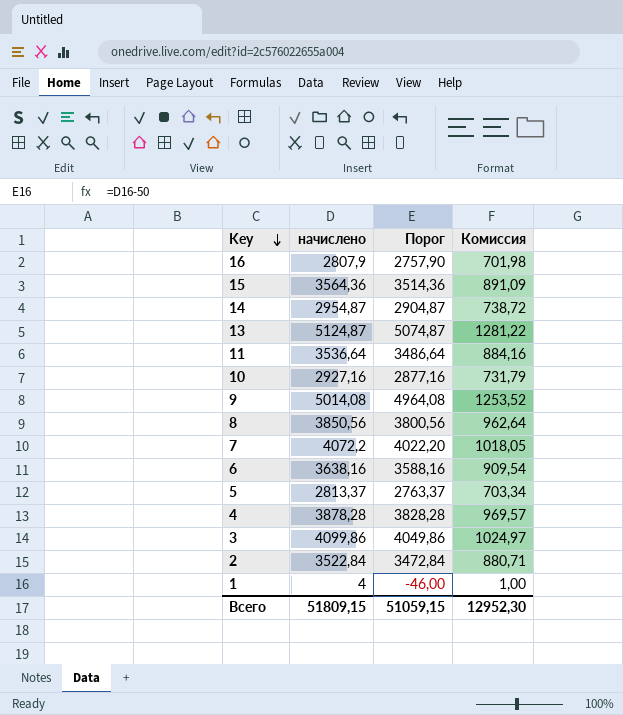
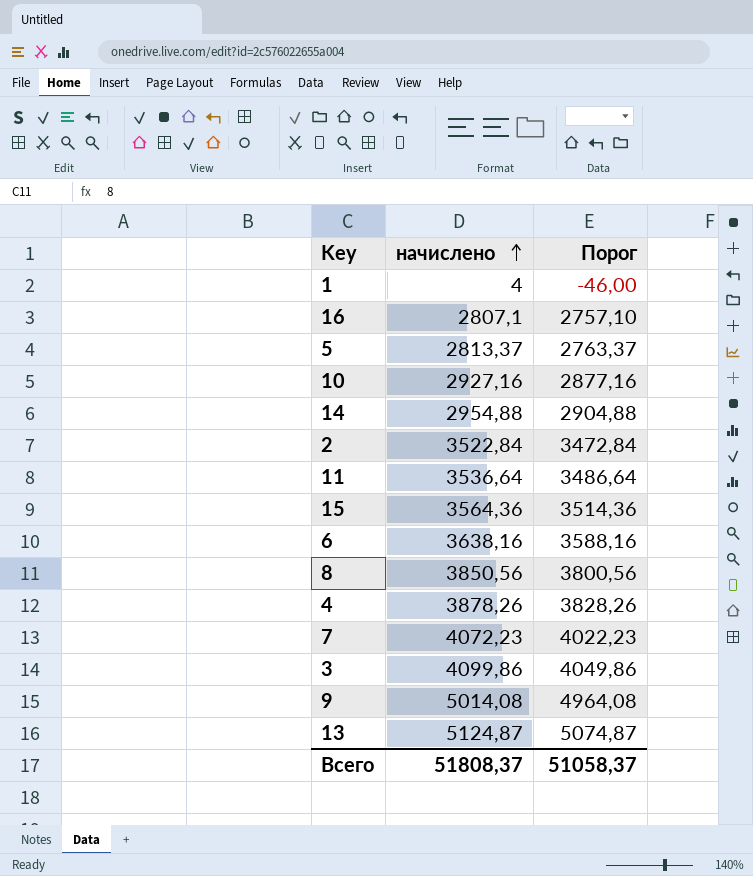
row order: Key descending -> начислено ascending
column Комиссия | formula: [начислено] * 0,25 -> none
16 | начислено: 2807,9 -> 2807,1
16 | Порог: 2757,90 -> 2757,10
14 | начислено: 2954,87 -> 2954,88
14 | Порог: 2904,87 -> 2904,88
4 | начислено: 3878,28 -> 3878,26
4 | Порог: 3828,28 -> 3828,26
7 | начислено: 4072,2 -> 4072,23
7 | Порог: 4022,20 -> 4022,23
Всего | начислено: 51809,15 -> 51808,37
Всего | Порог: 51059,15 -> 51058,37

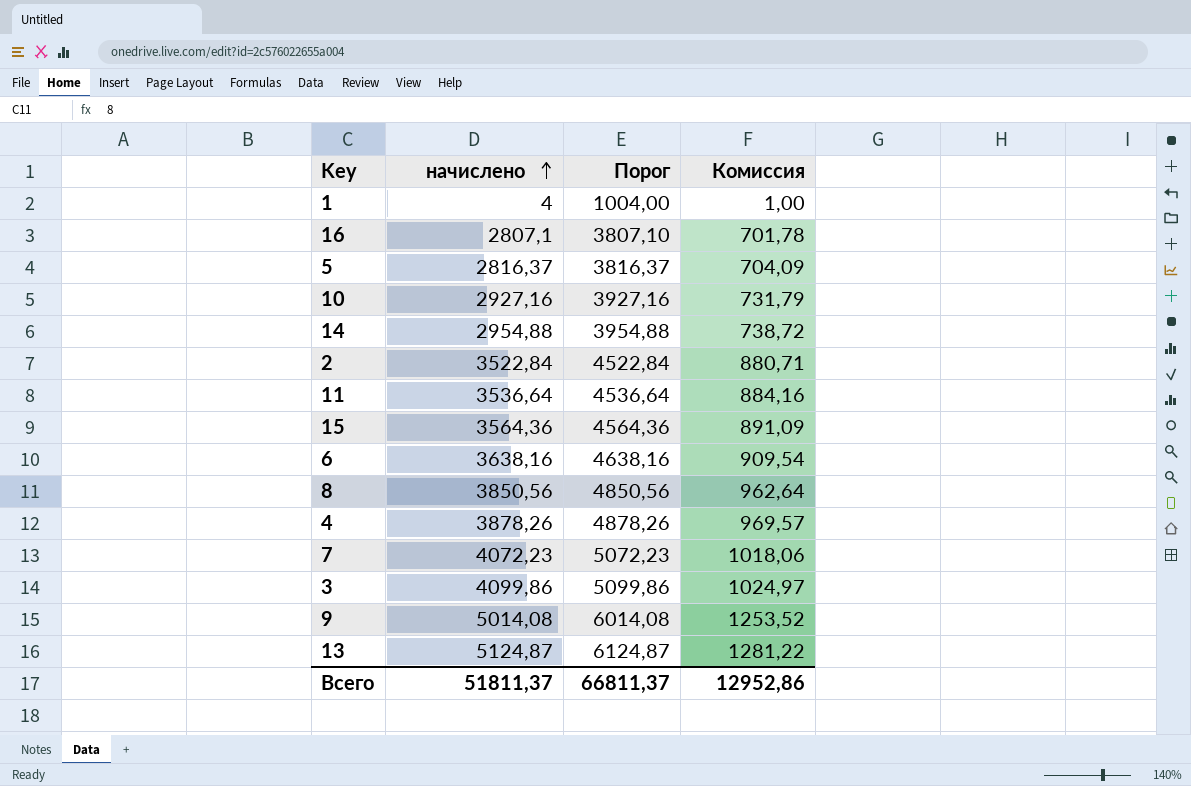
column Порог | formula: [начислено] - 50 -> [начислено] + 1000
column Комиссия | formula: none -> [начислено] * 0,25
5 | начислено: 2813,37 -> 2816,37
Всего | начислено: 51808,37 -> 51811,37
Всего | Порог: 51058,37 -> 66811,37

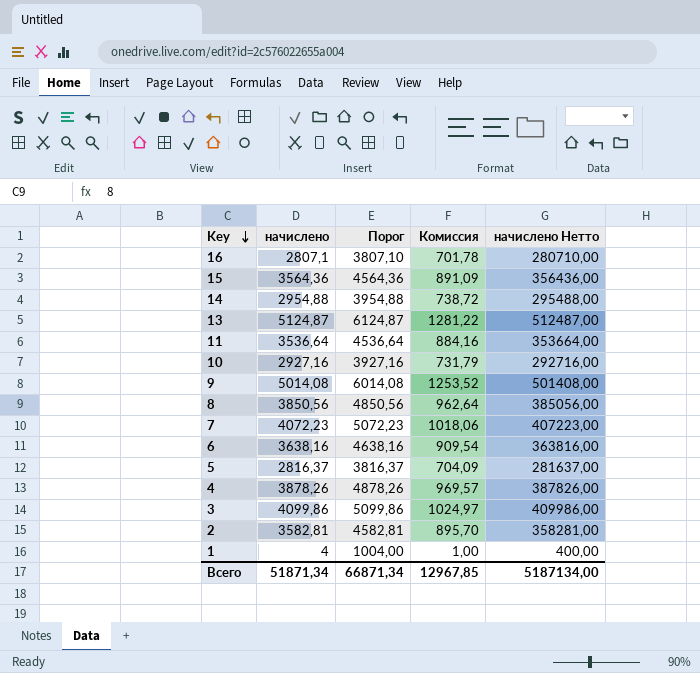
row order: начислено ascending -> Key descending
column начислено Нетто | formula: none -> [начислено] * 100
2 | начислено: 3522,84 -> 3582,81
2 | Порог: 4522,84 -> 4582,81
2 | Комиссия: 880,71 -> 895,70
Всего | начислено: 51811,37 -> 51871,34
Всего | Порог: 66811,37 -> 66871,34
Всего | Комиссия: 12952,86 -> 12967,85

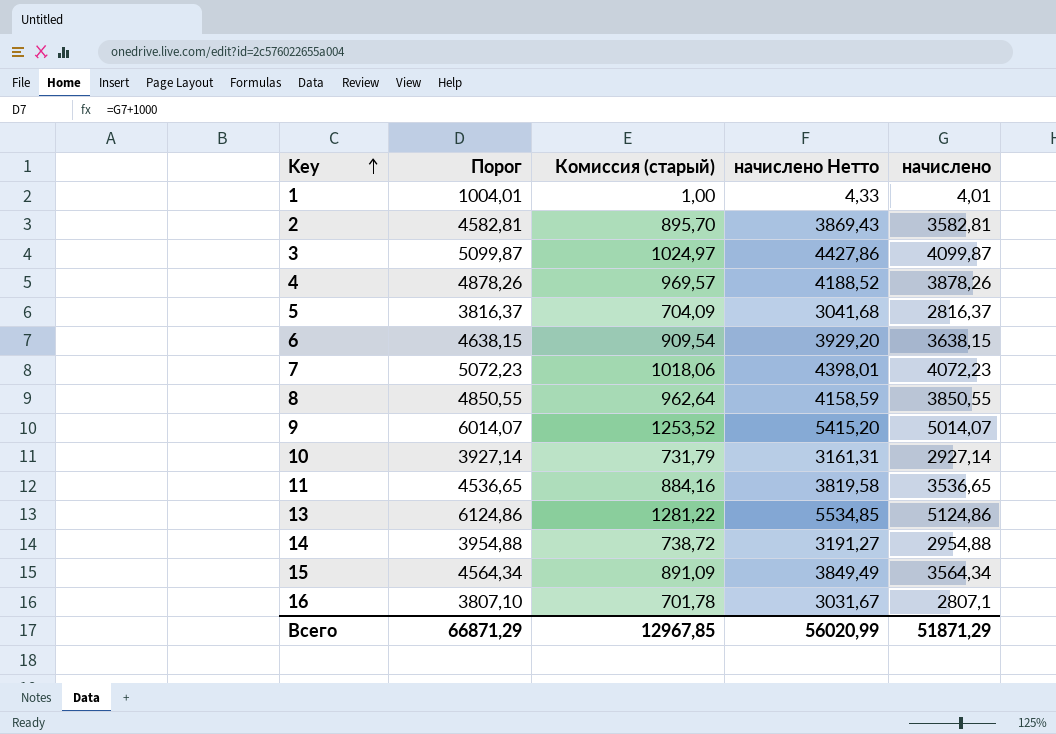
row order: Key descending -> Key ascending
column name: Комиссия -> Комиссия (старый)
column начислено Нетто | formula: [начислено] * 100 -> [начислено] * 1,08
column начислено | position: 2 -> 5
1 | Порог: 1004,00 -> 1004,01
1 | начислено: 4 -> 4,01
3 | Порог: 5099,86 -> 5099,87
3 | начислено: 4099,86 -> 4099,87
6 | Порог: 4638,16 -> 4638,15
6 | начислено: 3638,16 -> 3638,15
8 | Порог: 4850,56 -> 4850,55
8 | начислено: 3850,56 -> 3850,55
9 | Порог: 6014,08 -> 6014,07
9 | начислено: 5014,08 -> 5014,07
10 | Порог: 3927,16 -> 3927,14
10 | начислено: 2927,16 -> 2927,14
11 | Порог: 4536,64 -> 4536,65
11 | начислено: 3536,64 -> 3536,65
13 | Порог: 6124,87 -> 6124,86
13 | начислено: 5124,87 -> 5124,86
15 | Порог: 4564,36 -> 4564,34
15 | начислено: 3564,36 -> 3564,34
Всего | Порог: 66871,34 -> 66871,29
Всего | начислено Нетто: 5187134,00 -> 56020,99
Всего | начислено: 51871,34 -> 51871,29

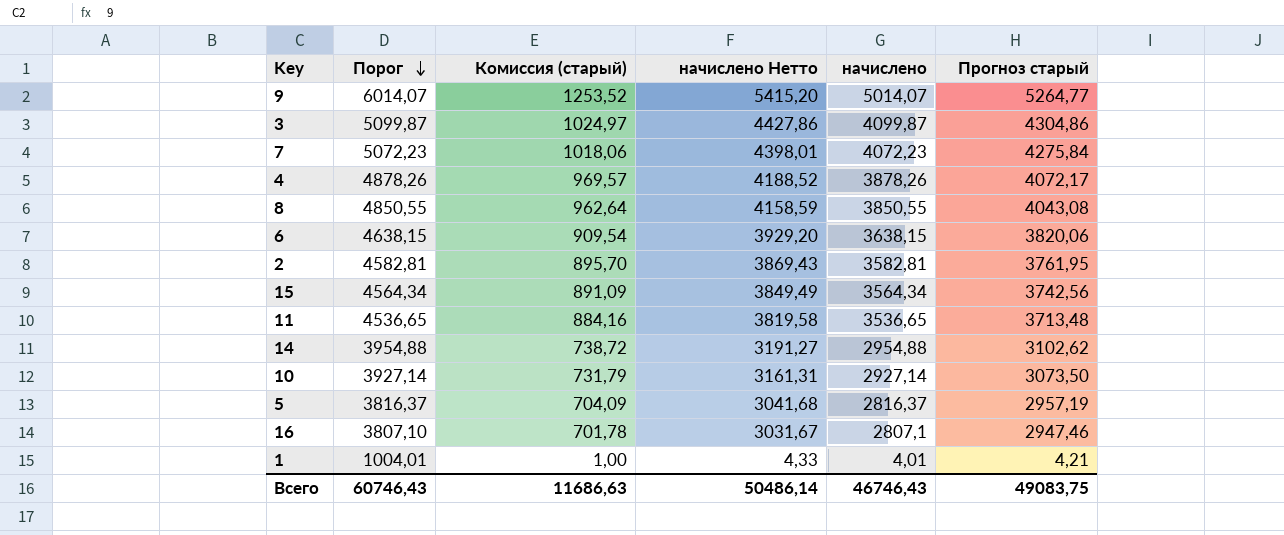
row order: Key ascending -> Порог descending
column Прогноз старый | formula: none -> [начислено] * 1,05
row 13: 6124,86 | 1281,22 | 5534,85 | 5124,86 -> none
Всего | Порог: 66871,29 -> 60746,43
Всего | Комиссия (старый): 12967,85 -> 11686,63
Всего | начислено Нетто: 56020,99 -> 50486,14
Всего | начислено: 51871,29 -> 46746,43

